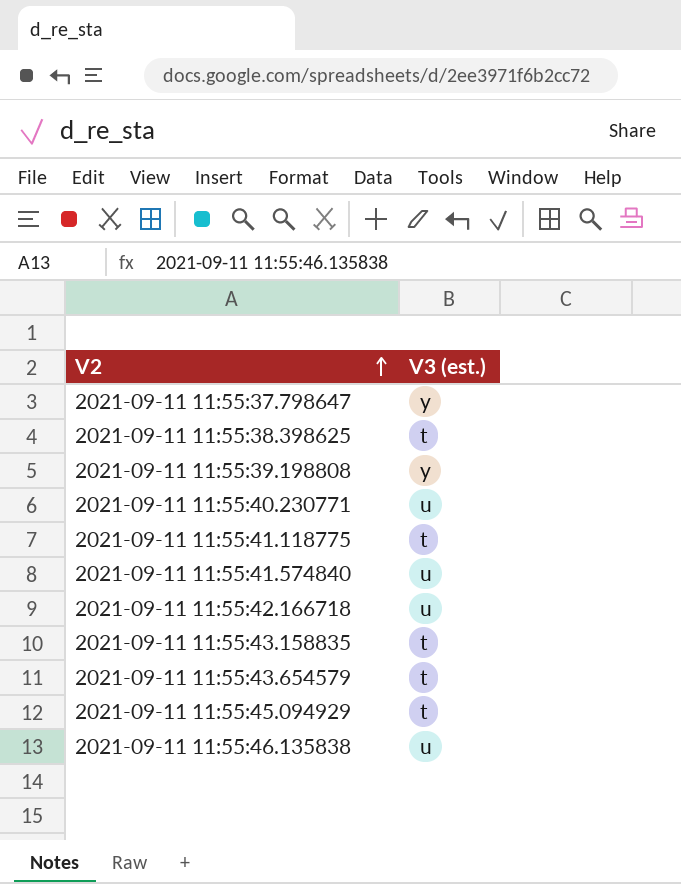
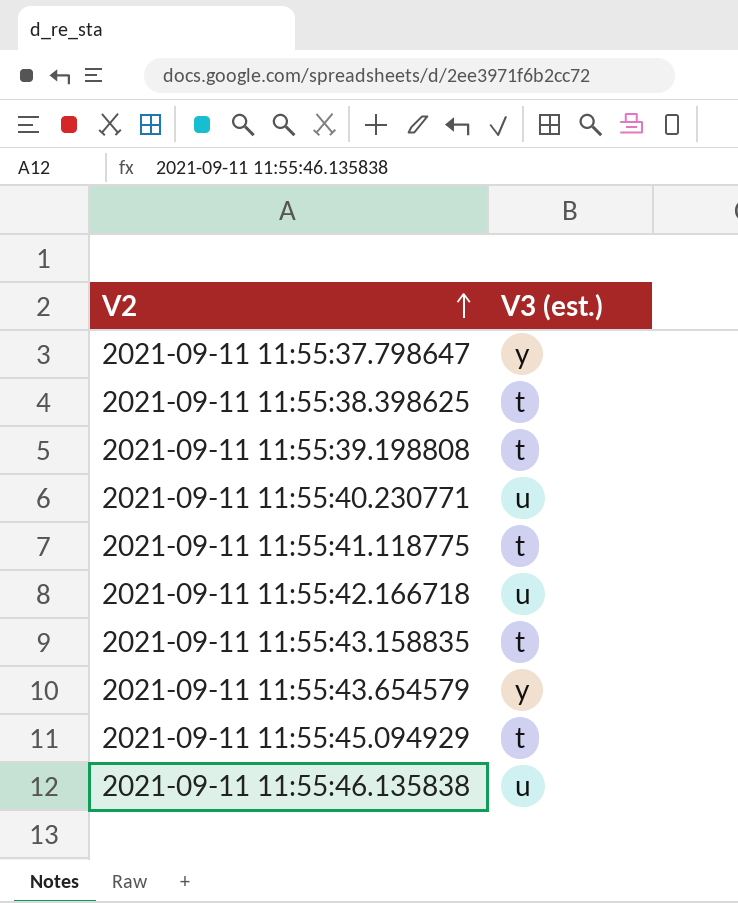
row 2021-09-11 11:55:41.574840: u -> none
2021-09-11 11:55:39.198808 | V3 (est.): y -> t
2021-09-11 11:55:43.654579 | V3 (est.): t -> y

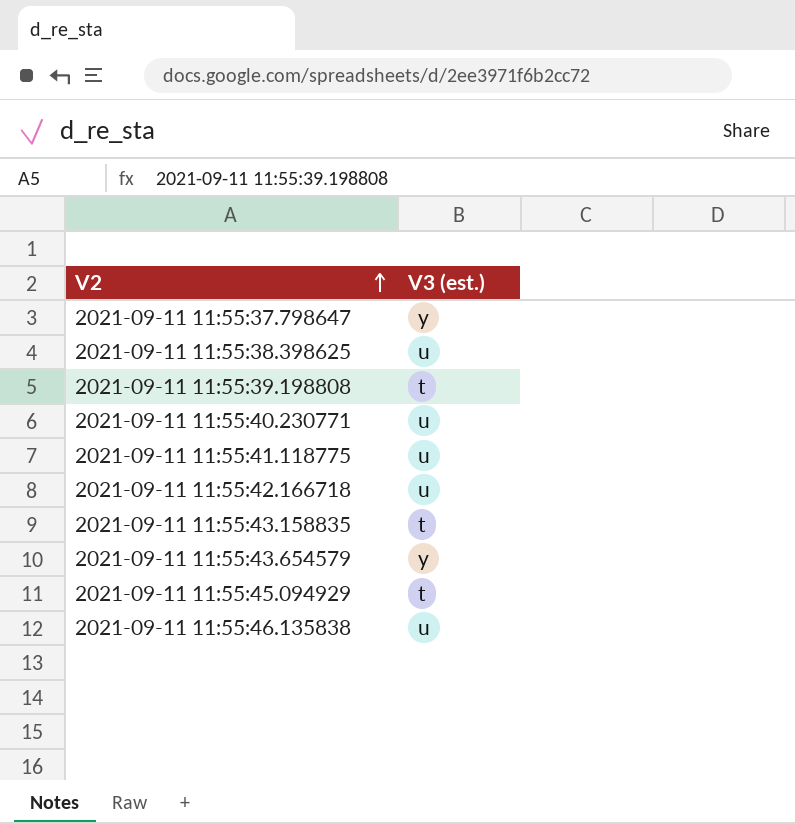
2021-09-11 11:55:38.398625 | V3 (est.): t -> u
2021-09-11 11:55:41.118775 | V3 (est.): t -> u

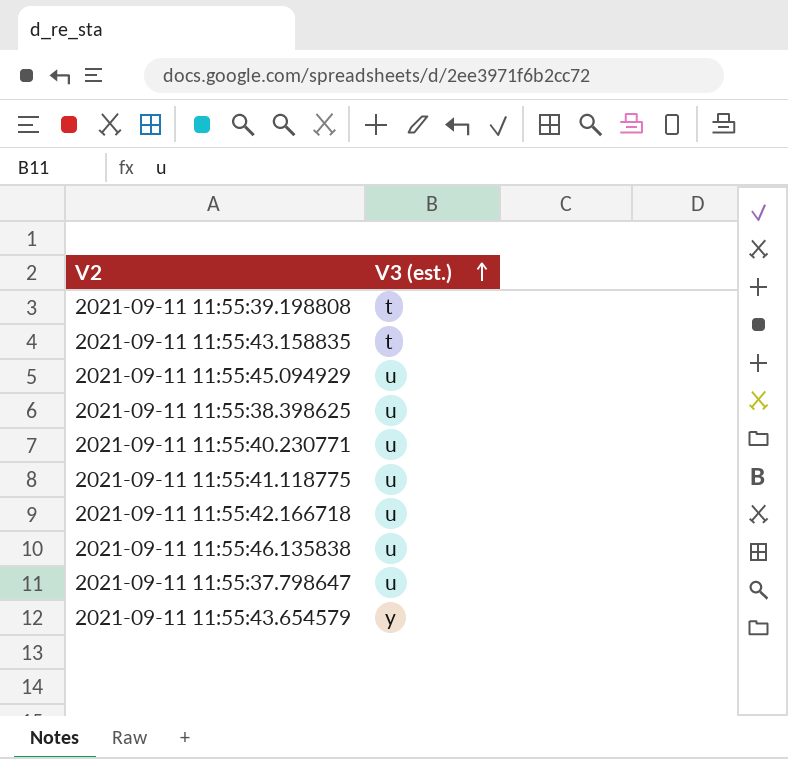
row order: V2 ascending -> V3 (est.) ascending
2021-09-11 11:55:45.094929 | V3 (est.): t -> u
2021-09-11 11:55:37.798647 | V3 (est.): y -> u

